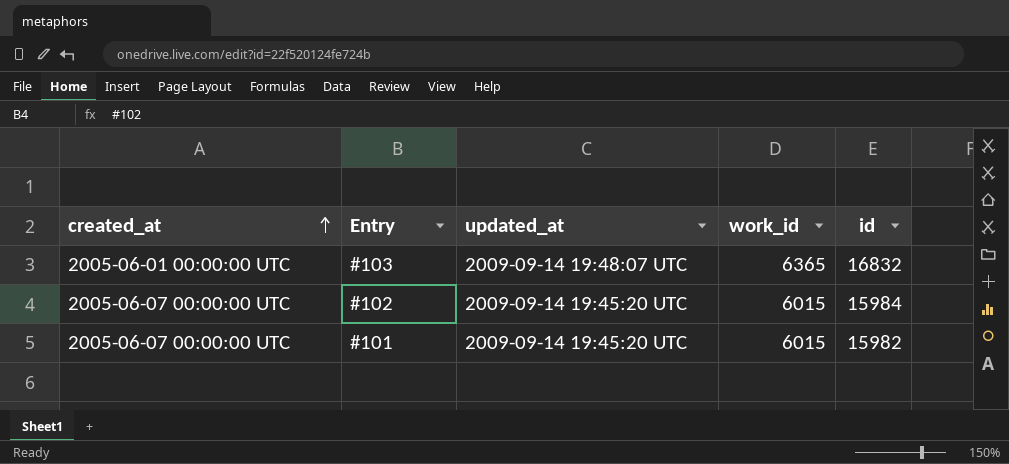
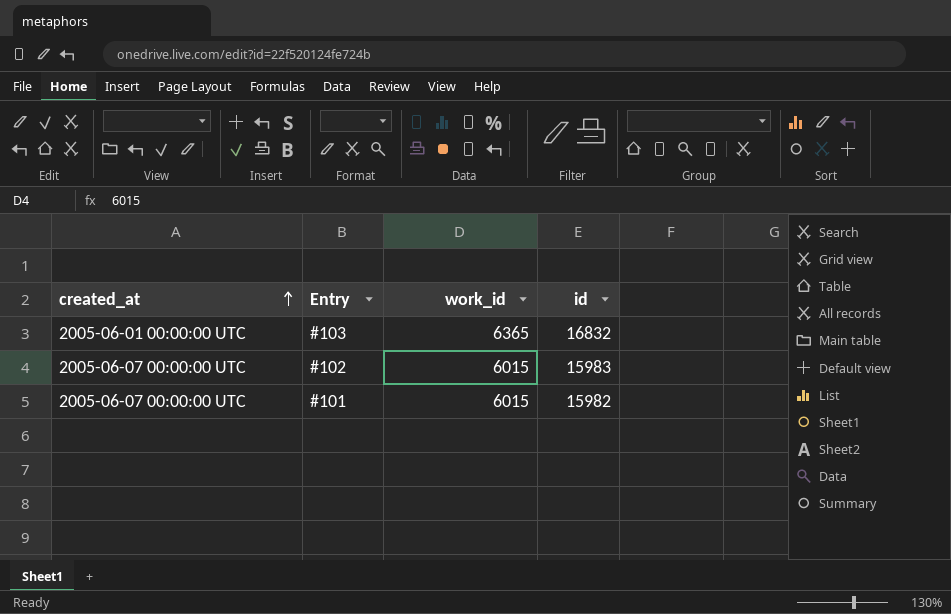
column updated_at | position: 3 -> none
#102 | id: 15984 -> 15983

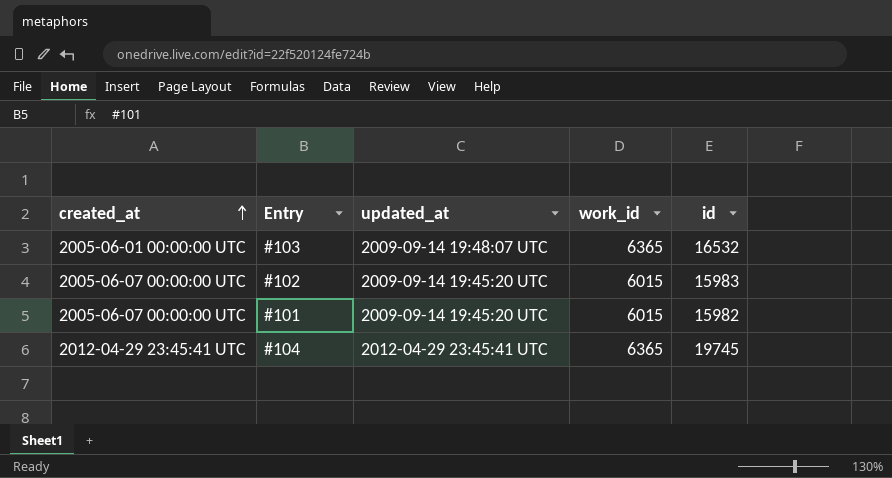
column updated_at | position: none -> 3
#103 | id: 16832 -> 16532
row #104: none -> 2012-04-29 23:45:41 UTC | 2012-04-29 23:45:41 UTC | 6365 | 19745

